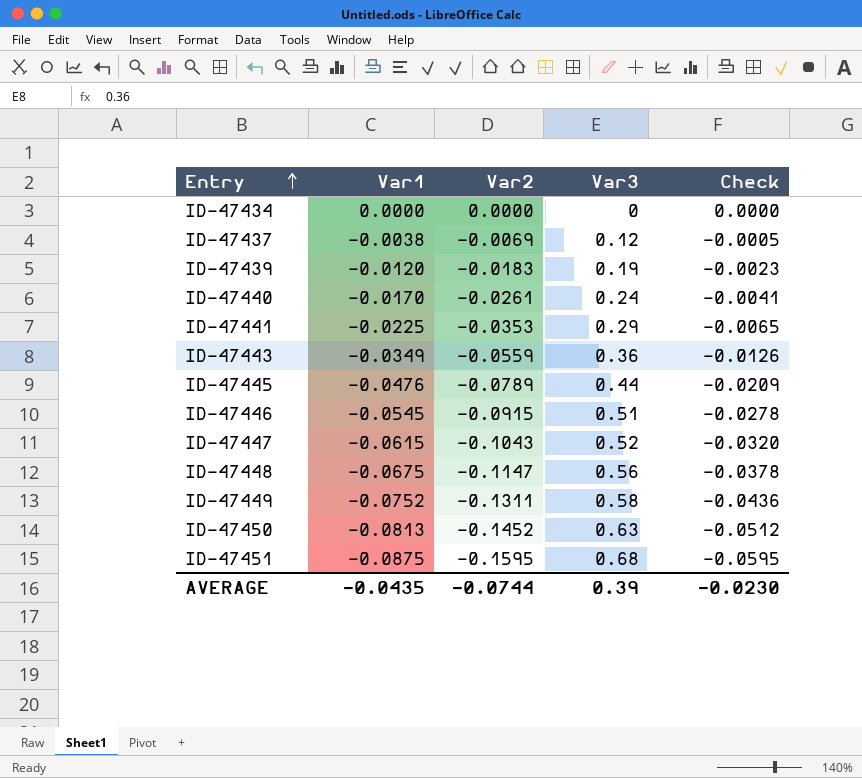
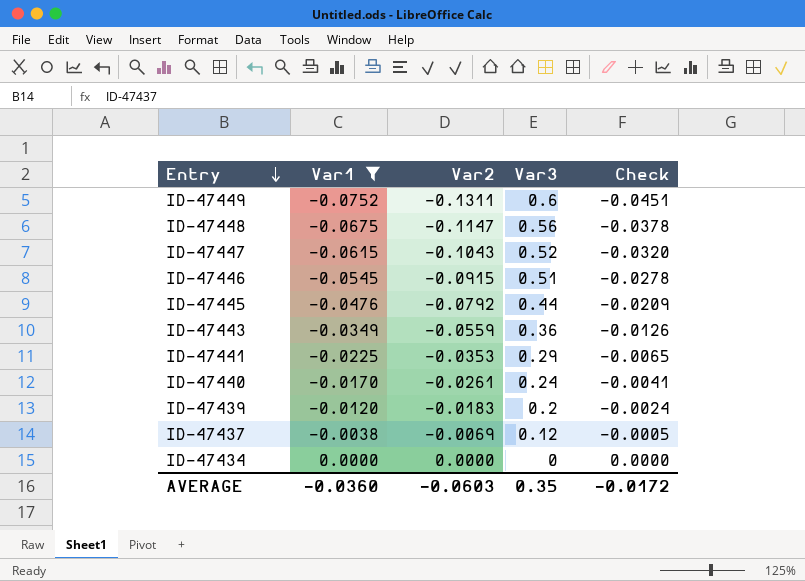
filter: none -> Var1 >= -0.0752
row order: Entry ascending -> Entry descending
ID-47449 | Var3: 0.58 -> 0.6
ID-47449 | Check: -0.0436 -> -0.0451
ID-47445 | Var2: -0.0789 -> -0.0792
ID-47439 | Var3: 0.19 -> 0.2
ID-47439 | Check: -0.0023 -> -0.0024
AVERAGE | Var1: -0.0435 -> -0.0360
AVERAGE | Var2: -0.0744 -> -0.0603
AVERAGE | Var3: 0.39 -> 0.35
AVERAGE | Check: -0.0230 -> -0.0172

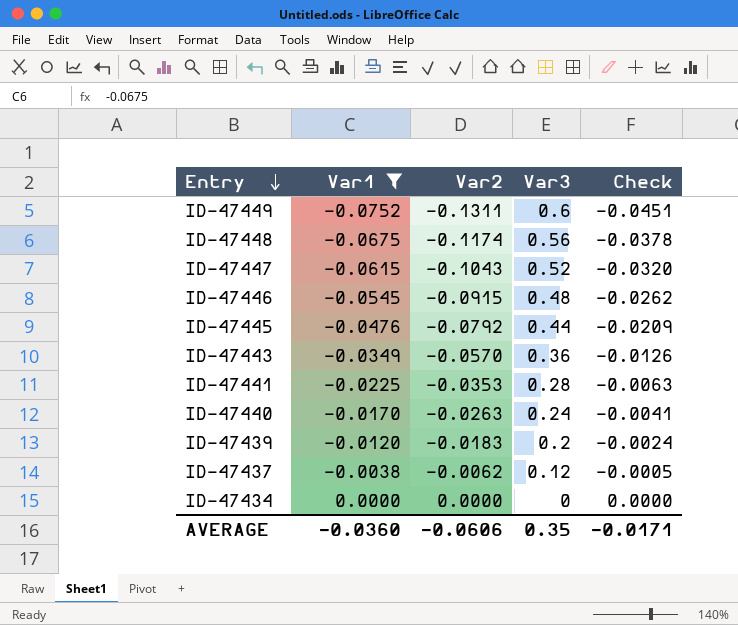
ID-47448 | Var2: -0.1147 -> -0.1174
ID-47446 | Var3: 0.51 -> 0.48
ID-47446 | Check: -0.0278 -> -0.0262
ID-47443 | Var2: -0.0559 -> -0.0570
ID-47441 | Var3: 0.29 -> 0.28
ID-47441 | Check: -0.0065 -> -0.0063
ID-47440 | Var2: -0.0261 -> -0.0263
ID-47437 | Var2: -0.0069 -> -0.0062
AVERAGE | Var2: -0.0603 -> -0.0606
AVERAGE | Check: -0.0172 -> -0.0171

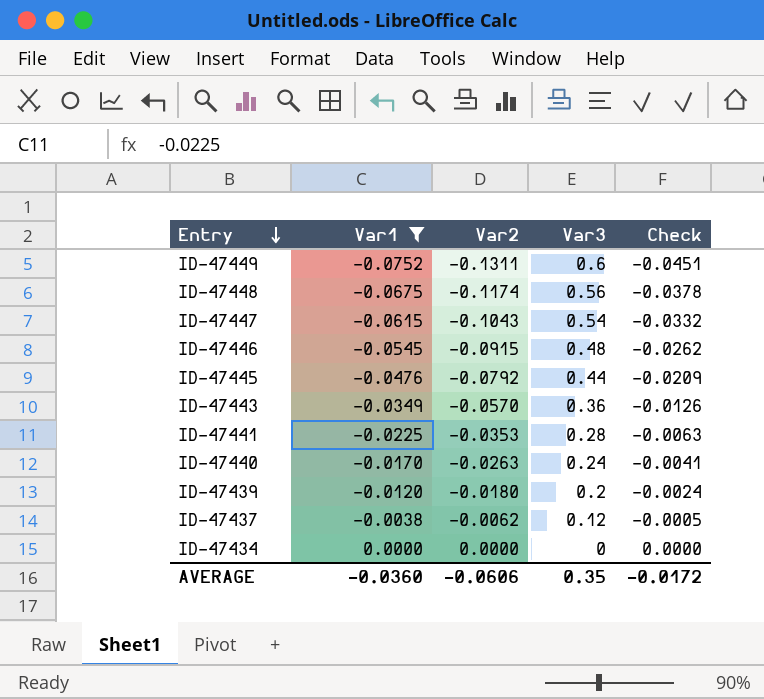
ID-47447 | Var3: 0.52 -> 0.54
ID-47447 | Check: -0.0320 -> -0.0332
ID-47439 | Var2: -0.0183 -> -0.0180
AVERAGE | Check: -0.0171 -> -0.0172

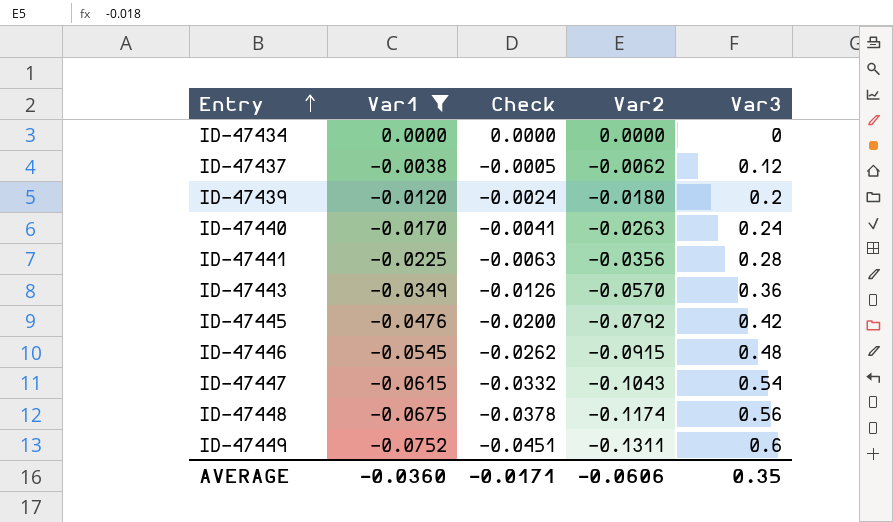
row order: Entry descending -> Entry ascending
column Check | position: 5 -> 3
ID-47441 | Var2: -0.0353 -> -0.0356
ID-47445 | Check: -0.0209 -> -0.0200
ID-47445 | Var3: 0.44 -> 0.42
AVERAGE | Check: -0.0172 -> -0.0171

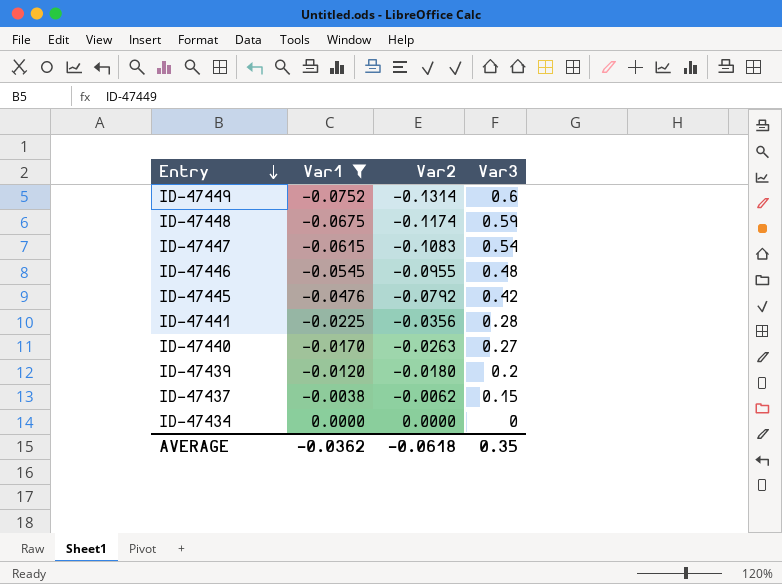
row order: Entry ascending -> Entry descending
column Check | formula: [Var1] * [Var3] -> none
row ID-47443: -0.0349 | -0.0126 | -0.0570 | 0.36 -> none
ID-47449 | Var2: -0.1311 -> -0.1314
ID-47448 | Var3: 0.56 -> 0.59
ID-47447 | Var2: -0.1043 -> -0.1083
ID-47446 | Var2: -0.0915 -> -0.0955
ID-47440 | Var3: 0.24 -> 0.27
ID-47437 | Var3: 0.12 -> 0.15
AVERAGE | Var1: -0.0360 -> -0.0362
AVERAGE | Var2: -0.0606 -> -0.0618

